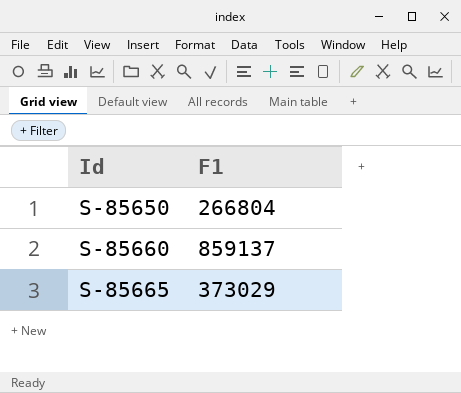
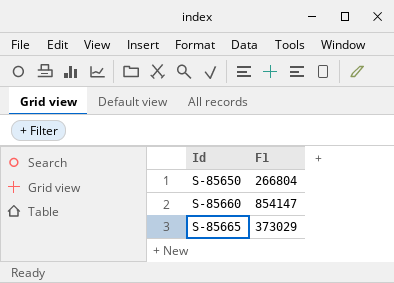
S-85660 | F1: 859137 -> 854147

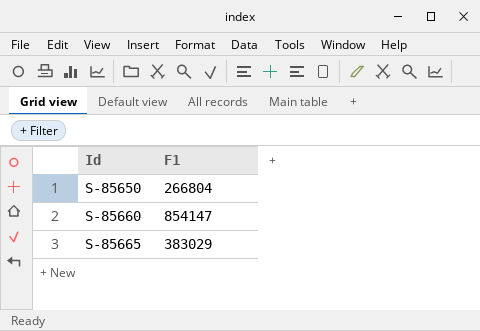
S-85665 | F1: 373029 -> 383029

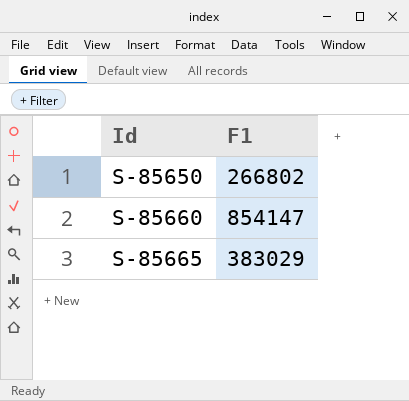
S-85650 | F1: 266804 -> 266802

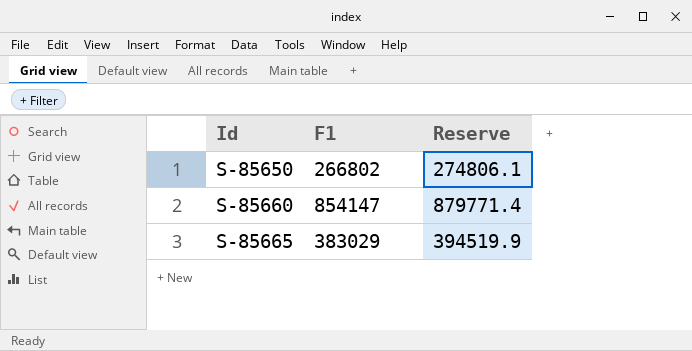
column Reserve | formula: none -> [F1] * 1.03

